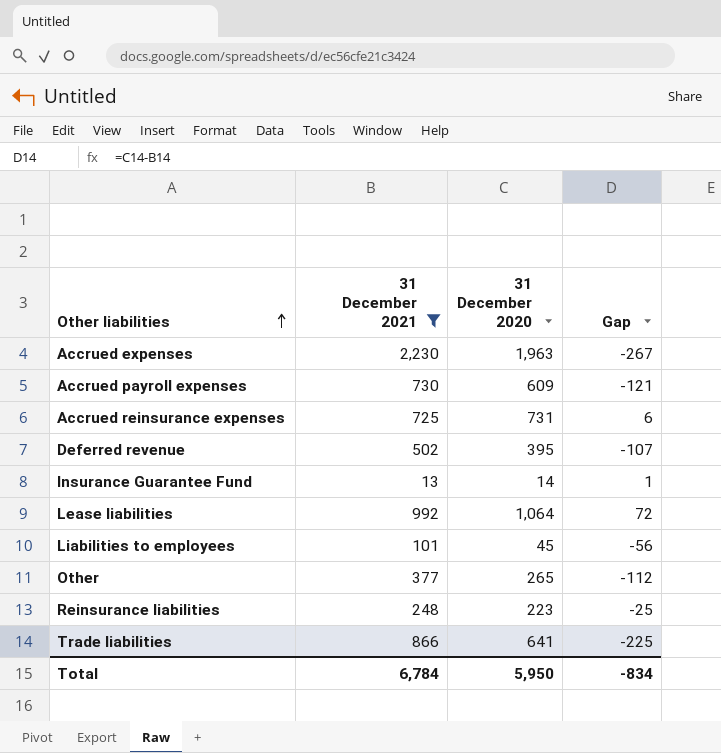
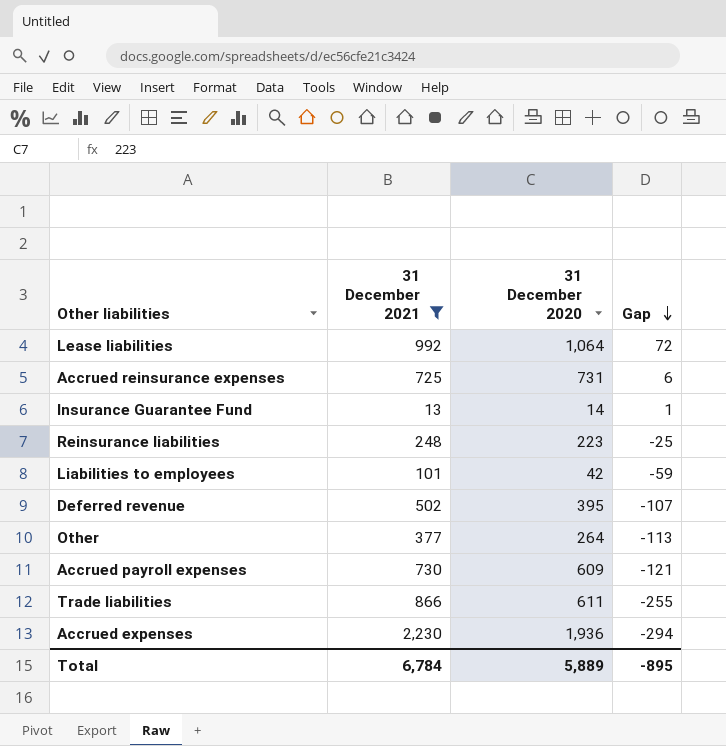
row order: Other liabilities ascending -> Gap descending
Liabilities to employees | 31 December 2020: 45 -> 42
Liabilities to employees | Gap: -56 -> -59
Other | 31 December 2020: 265 -> 264
Other | Gap: -112 -> -113
Trade liabilities | 31 December 2020: 641 -> 611
Trade liabilities | Gap: -225 -> -255
Accrued expenses | 31 December 2020: 1,963 -> 1,936
Accrued expenses | Gap: -267 -> -294
Total | 31 December 2020: 5,950 -> 5,889
Total | Gap: -834 -> -895

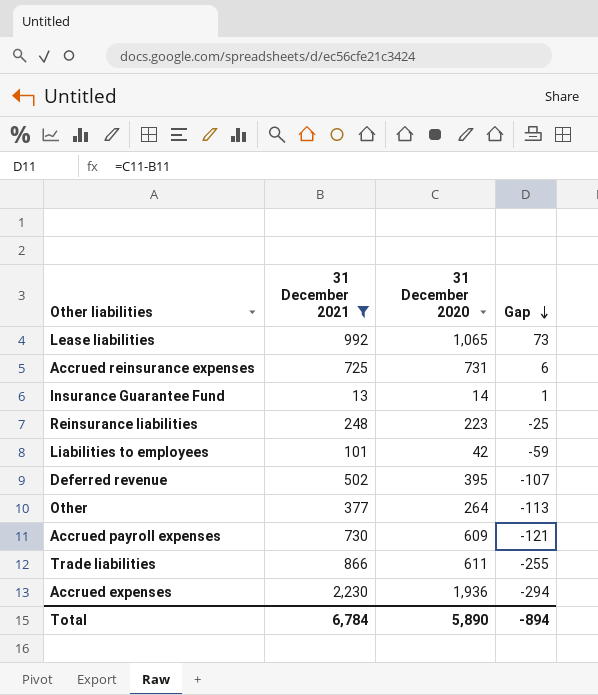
Lease liabilities | 31 December 2020: 1,064 -> 1,065
Lease liabilities | Gap: 72 -> 73
Total | 31 December 2020: 5,889 -> 5,890
Total | Gap: -895 -> -894

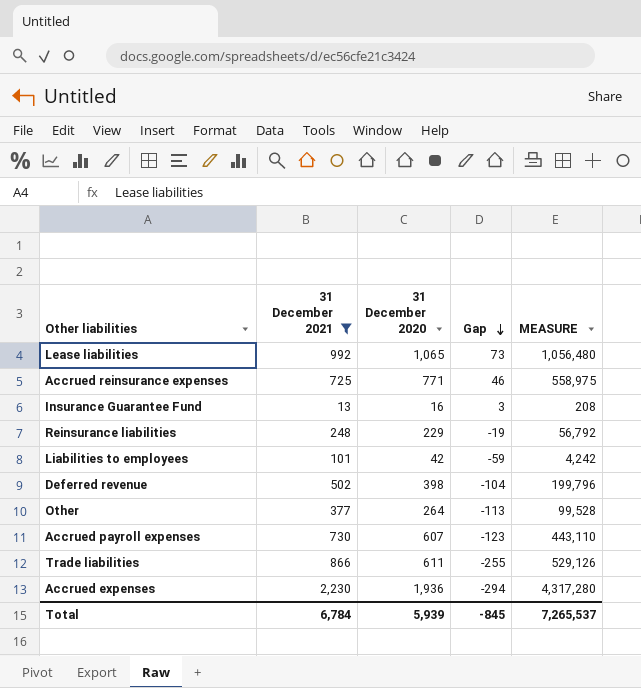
column MEASURE | formula: none -> [31 December 2021] * [31 December 2020]
Accrued reinsurance expenses | 31 December 2020: 731 -> 771
Accrued reinsurance expenses | Gap: 6 -> 46
Insurance Guarantee Fund | 31 December 2020: 14 -> 16
Insurance Guarantee Fund | Gap: 1 -> 3
Reinsurance liabilities | 31 December 2020: 223 -> 229
Reinsurance liabilities | Gap: -25 -> -19
Deferred revenue | 31 December 2020: 395 -> 398
Deferred revenue | Gap: -107 -> -104
Accrued payroll expenses | 31 December 2020: 609 -> 607
Accrued payroll expenses | Gap: -121 -> -123
Total | 31 December 2020: 5,890 -> 5,939
Total | Gap: -894 -> -845

